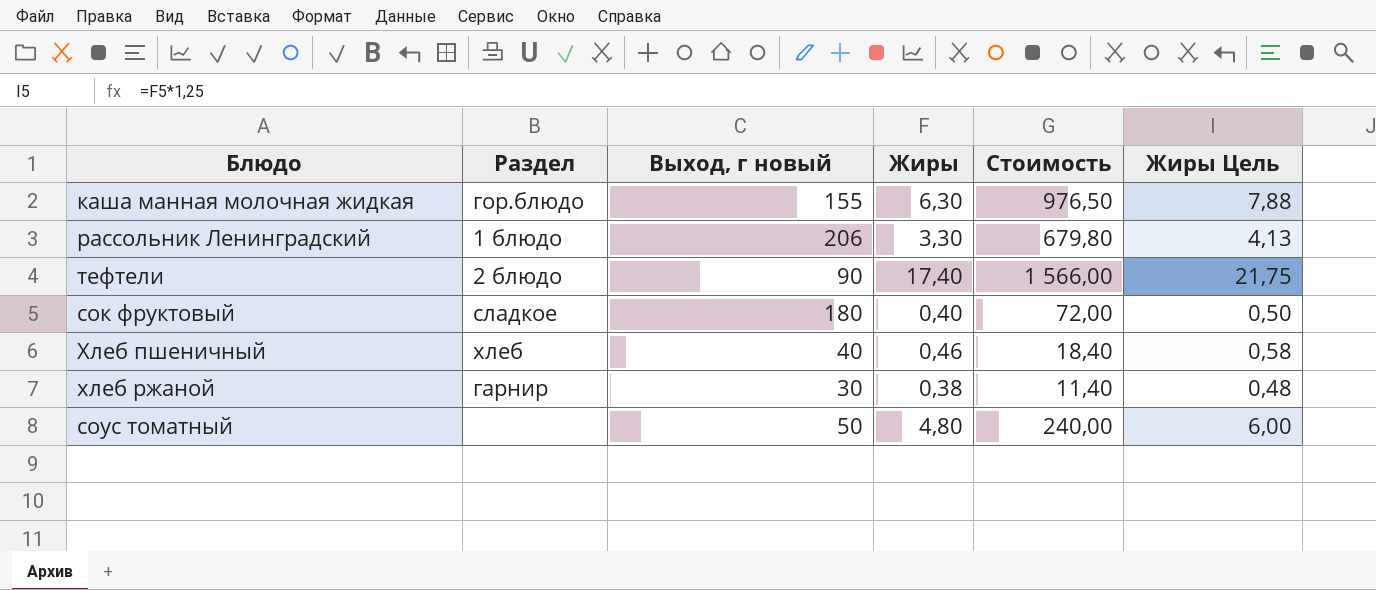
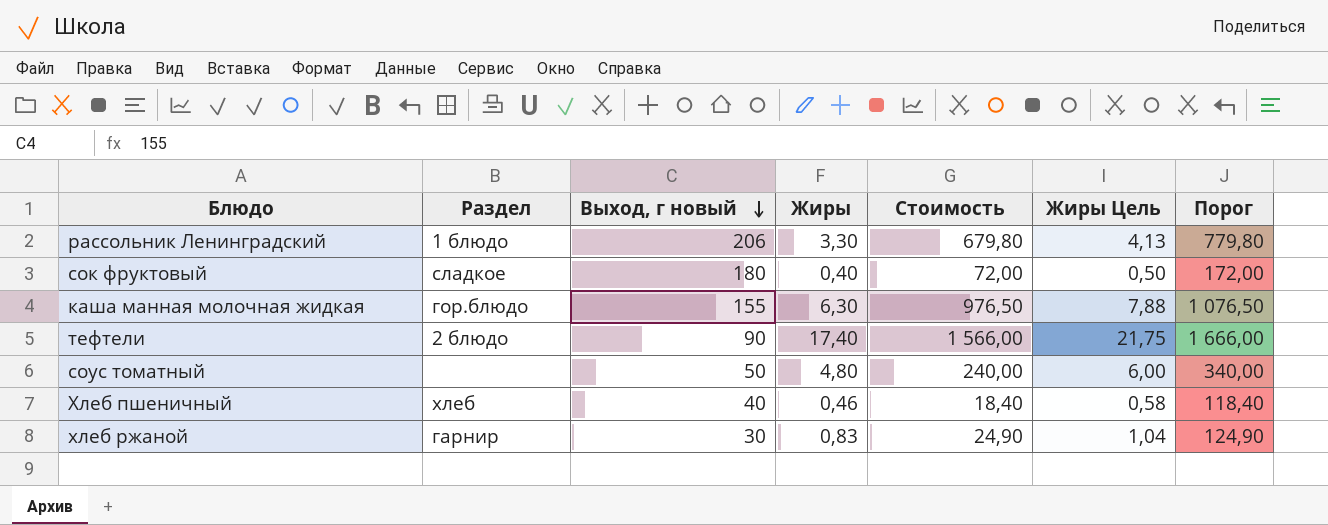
row order: none -> Выход, г новый descending
column Порог | formula: none -> [Стоимость] + 100
хлеб ржаной | Жиры: 0,38 -> 0,83
хлеб ржаной | Стоимость: 11,40 -> 24,90
хлеб ржаной | Жиры Цель: 0,48 -> 1,04

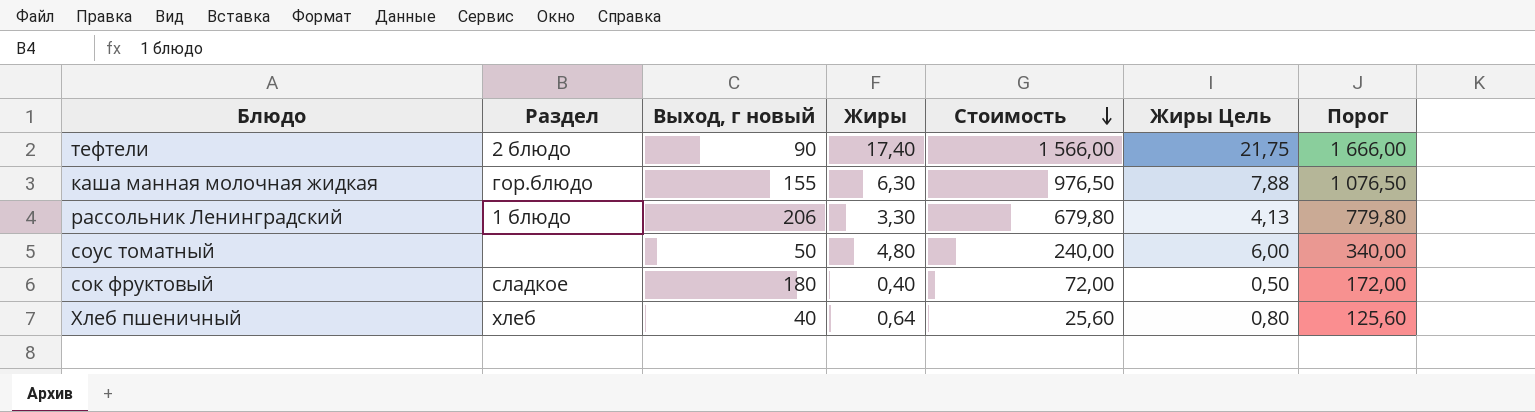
row order: Выход, г новый descending -> Стоимость descending
row хлеб ржаной: гарнир | 30 | 0,83 | 24,90 | 1,04 | 124,90 -> none
Хлеб пшеничный | Жиры: 0,46 -> 0,64
Хлеб пшеничный | Стоимость: 18,40 -> 25,60
Хлеб пшеничный | Жиры Цель: 0,58 -> 0,80
Хлеб пшеничный | Порог: 118,40 -> 125,60

